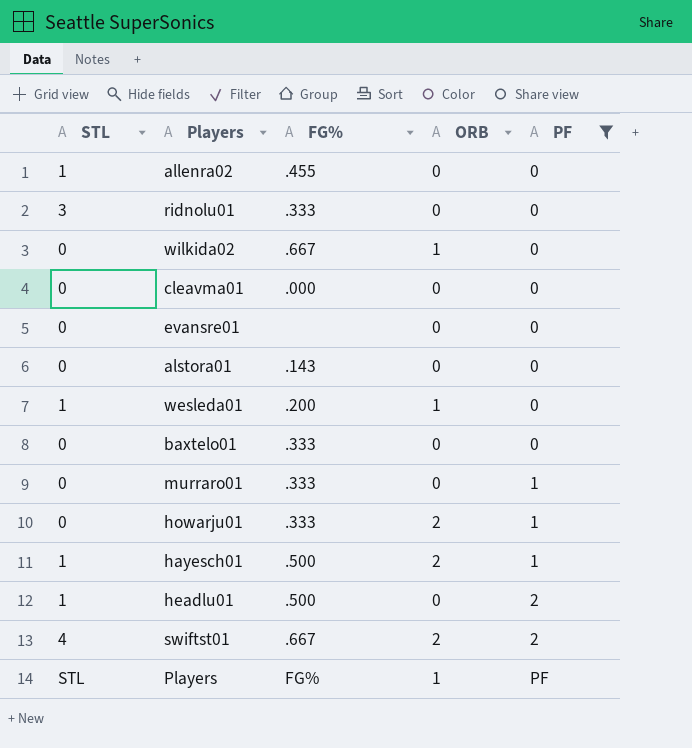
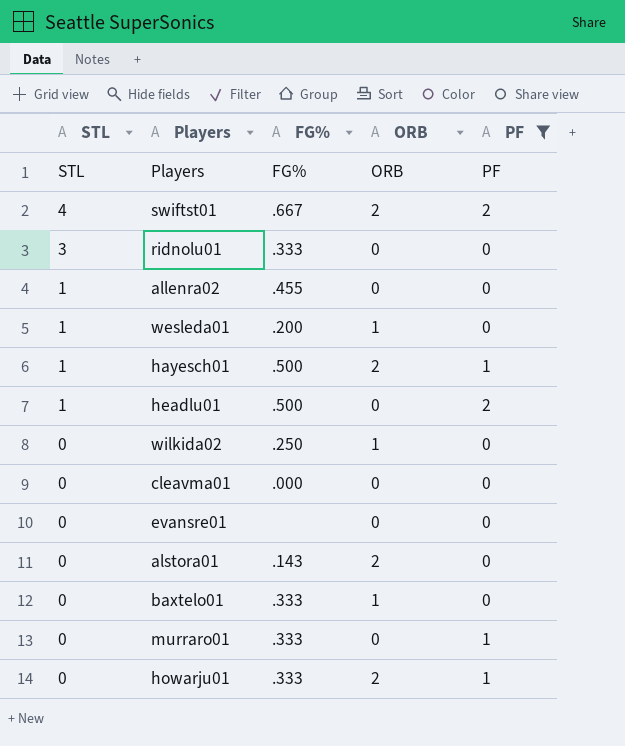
row order: PF ascending -> STL descending
Players | ORB: 1 -> ORB
wilkida02 | FG%: .667 -> .250
alstora01 | ORB: 0 -> 2
baxtelo01 | ORB: 0 -> 1

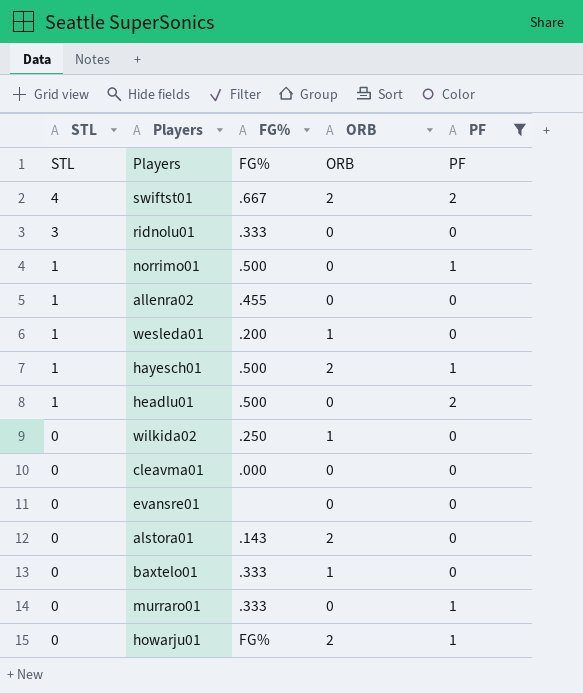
row norrimo01: none -> 1 | .500 | 0 | 1
howarju01 | FG%: .333 -> FG%

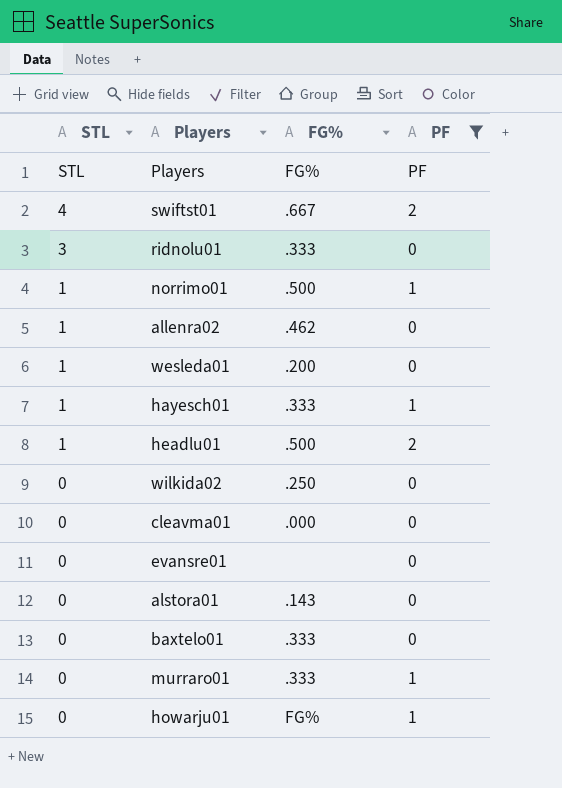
column ORB | position: 4 -> none
allenra02 | FG%: .455 -> .462
hayesch01 | FG%: .500 -> .333

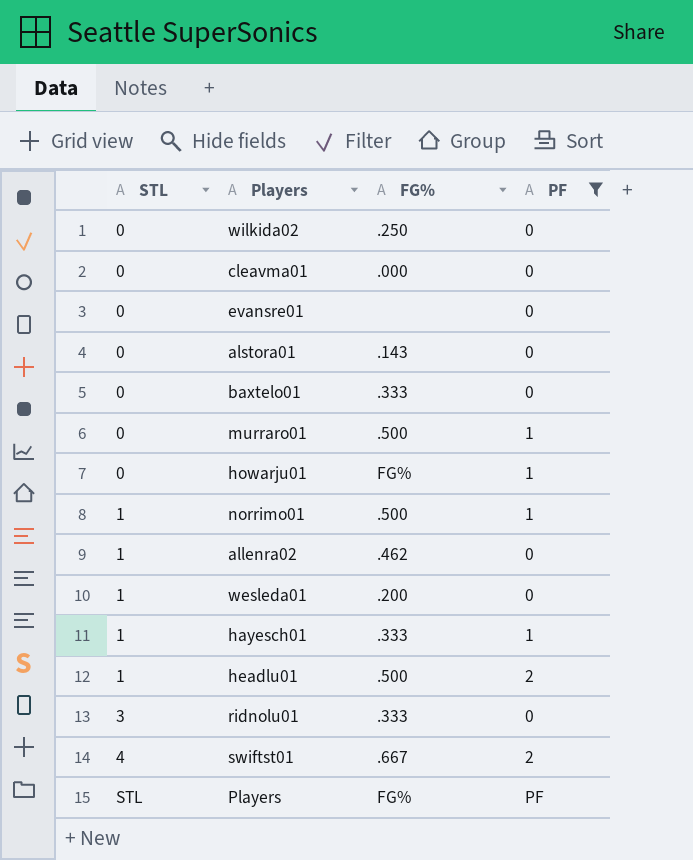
row order: STL descending -> STL ascending
murraro01 | FG%: .333 -> .500

